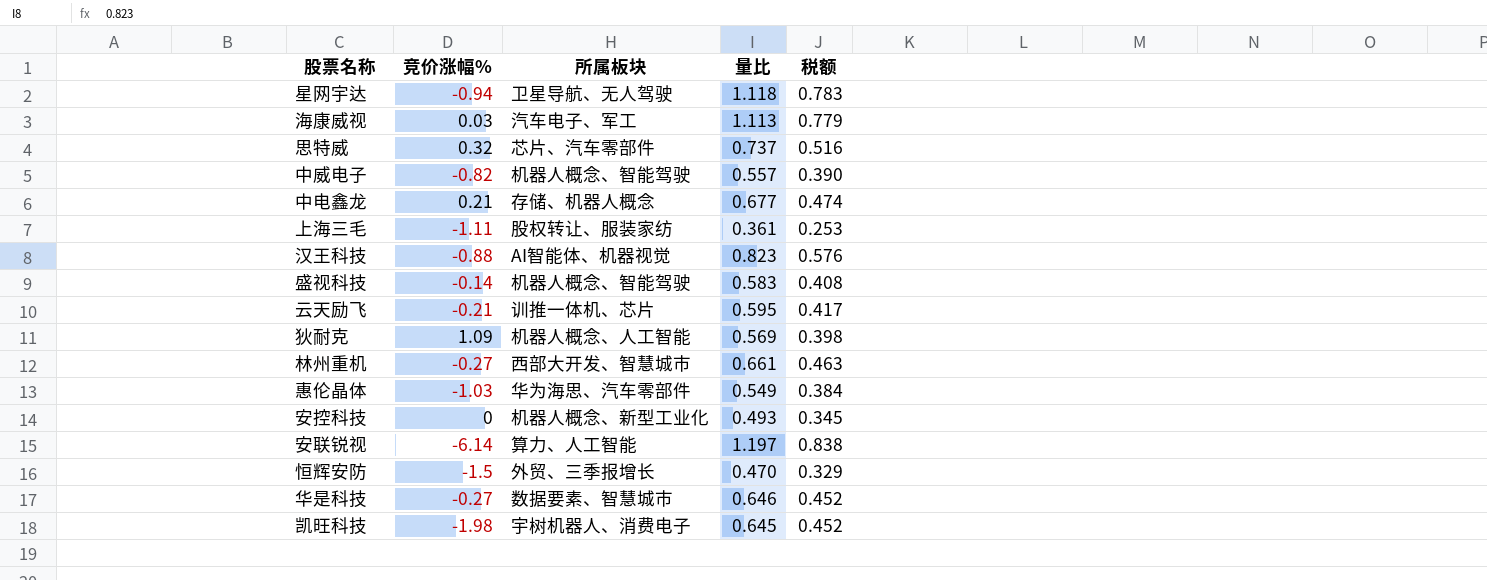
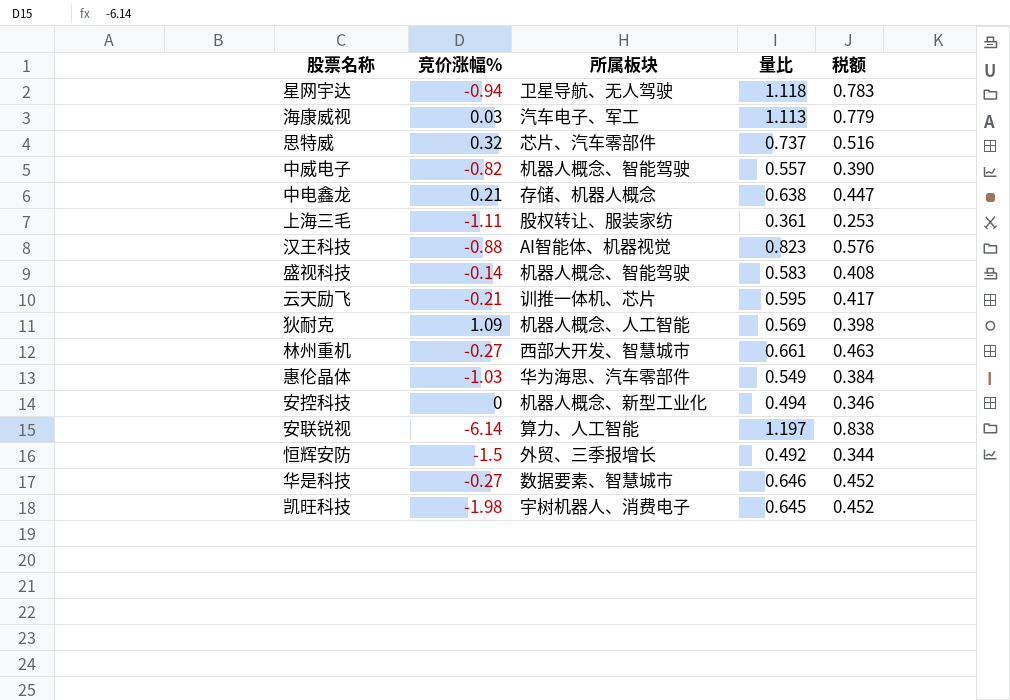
中电鑫龙 | 量比: 0.677 -> 0.638
中电鑫龙 | 税额: 0.474 -> 0.447
安控科技 | 量比: 0.493 -> 0.494
安控科技 | 税额: 0.345 -> 0.346
恒辉安防 | 量比: 0.470 -> 0.492
恒辉安防 | 税额: 0.329 -> 0.344

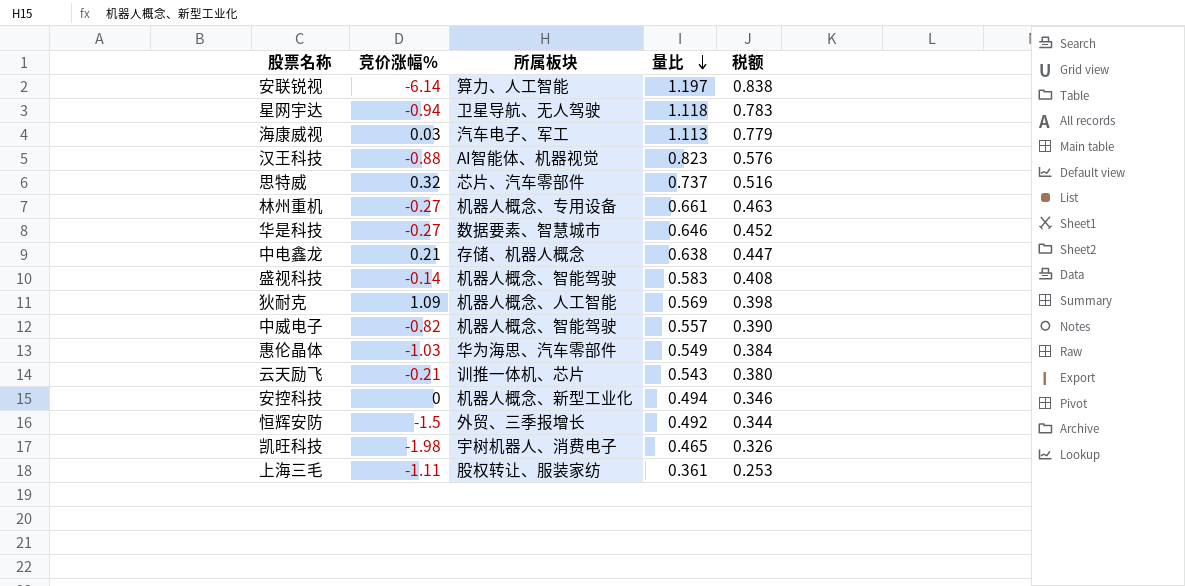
row order: none -> 量比 descending
林州重机 | 所属板块: 西部大开发、智慧城市 -> 机器人概念、专用设备
云天励飞 | 量比: 0.595 -> 0.543
云天励飞 | 税额: 0.417 -> 0.380
凯旺科技 | 量比: 0.645 -> 0.465
凯旺科技 | 税额: 0.452 -> 0.326

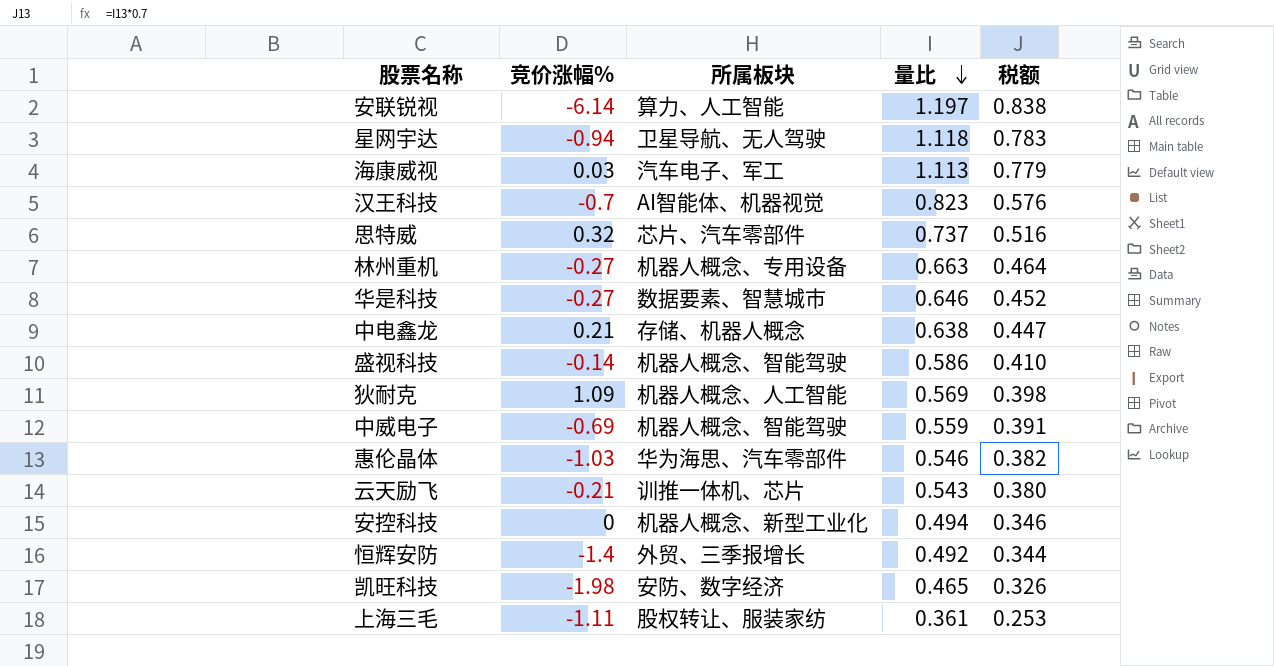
汉王科技 | 竞价涨幅%: -0.88 -> -0.7
林州重机 | 量比: 0.661 -> 0.663
林州重机 | 税额: 0.463 -> 0.464
盛视科技 | 量比: 0.583 -> 0.586
盛视科技 | 税额: 0.408 -> 0.410
中威电子 | 竞价涨幅%: -0.82 -> -0.69
中威电子 | 量比: 0.557 -> 0.559
中威电子 | 税额: 0.390 -> 0.391
惠伦晶体 | 量比: 0.549 -> 0.546
惠伦晶体 | 税额: 0.384 -> 0.382
恒辉安防 | 竞价涨幅%: -1.5 -> -1.4
凯旺科技 | 所属板块: 宇树机器人、消费电子 -> 安防、数字经济

